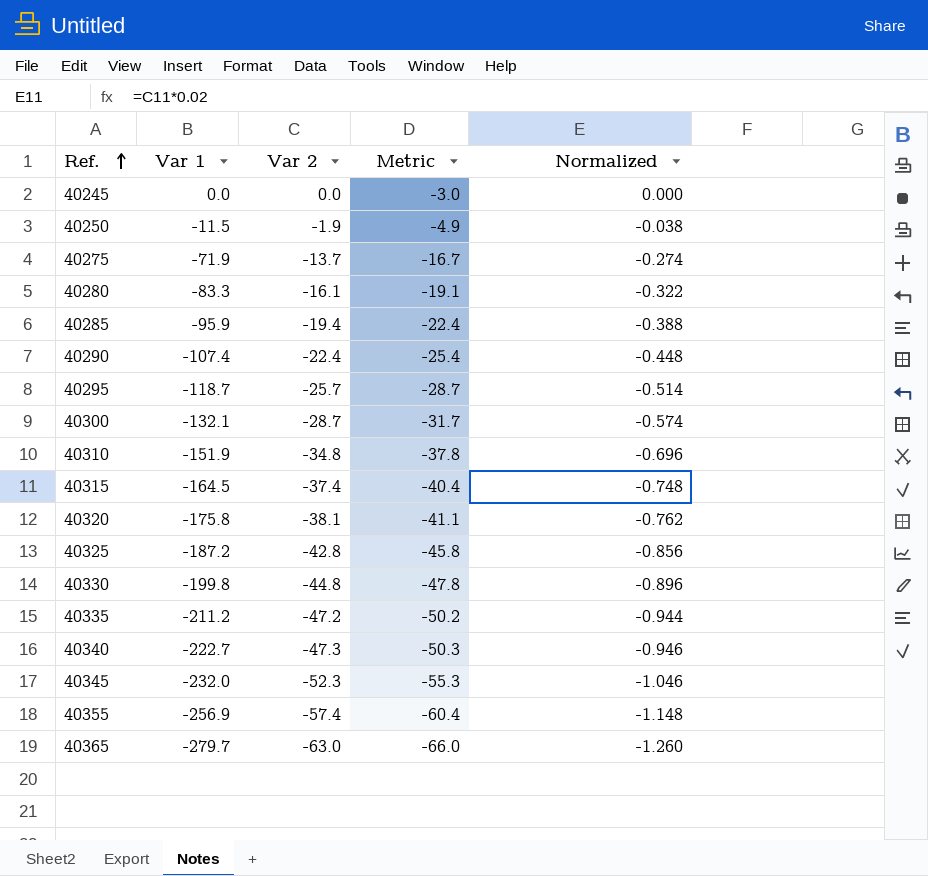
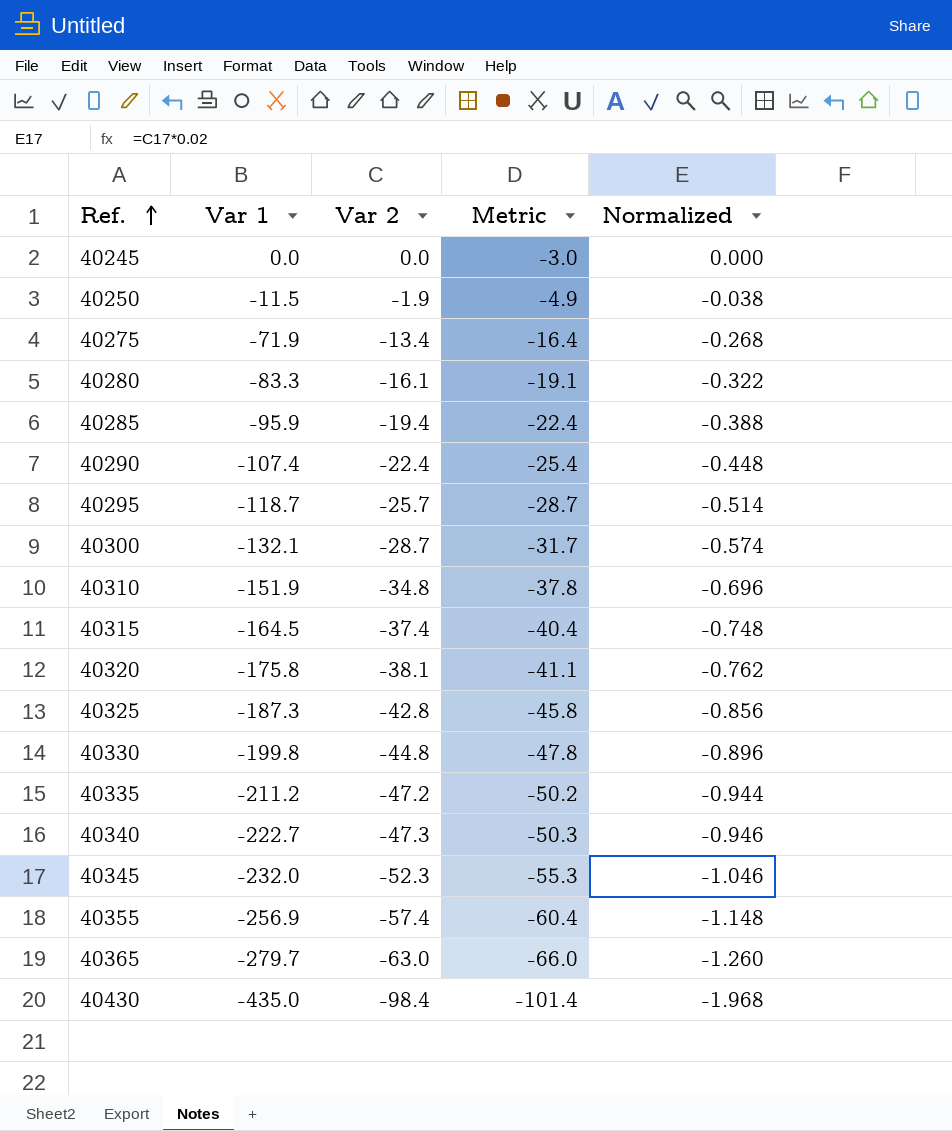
40275 | Var 2: -13.7 -> -13.4
40275 | Metric: -16.7 -> -16.4
40275 | Normalized: -0.274 -> -0.268
40325 | Var 1: -187.2 -> -187.3
row 40430: none -> -435.0 | -98.4 | -101.4 | -1.968

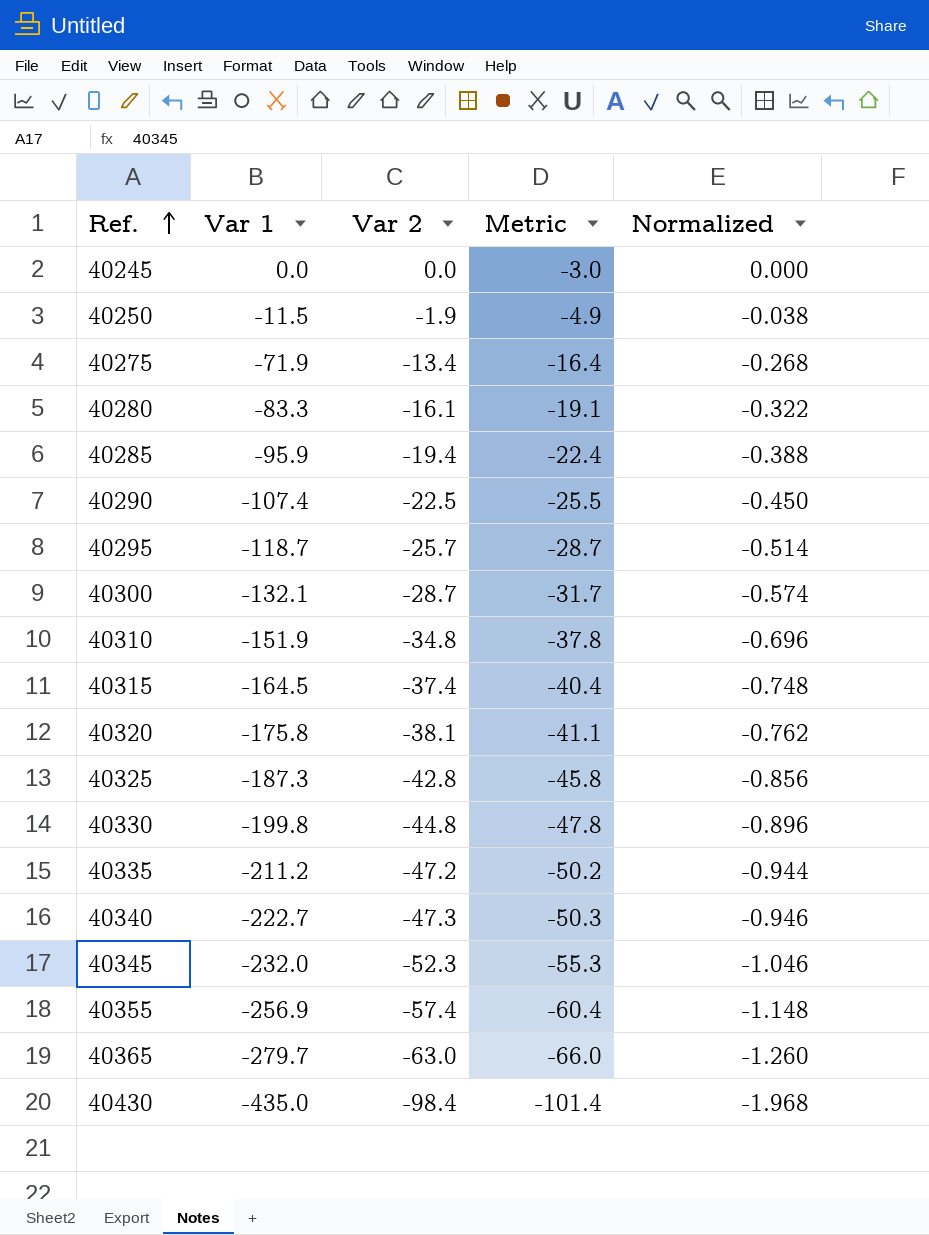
40290 | Var 2: -22.4 -> -22.5
40290 | Metric: -25.4 -> -25.5
40290 | Normalized: -0.448 -> -0.450

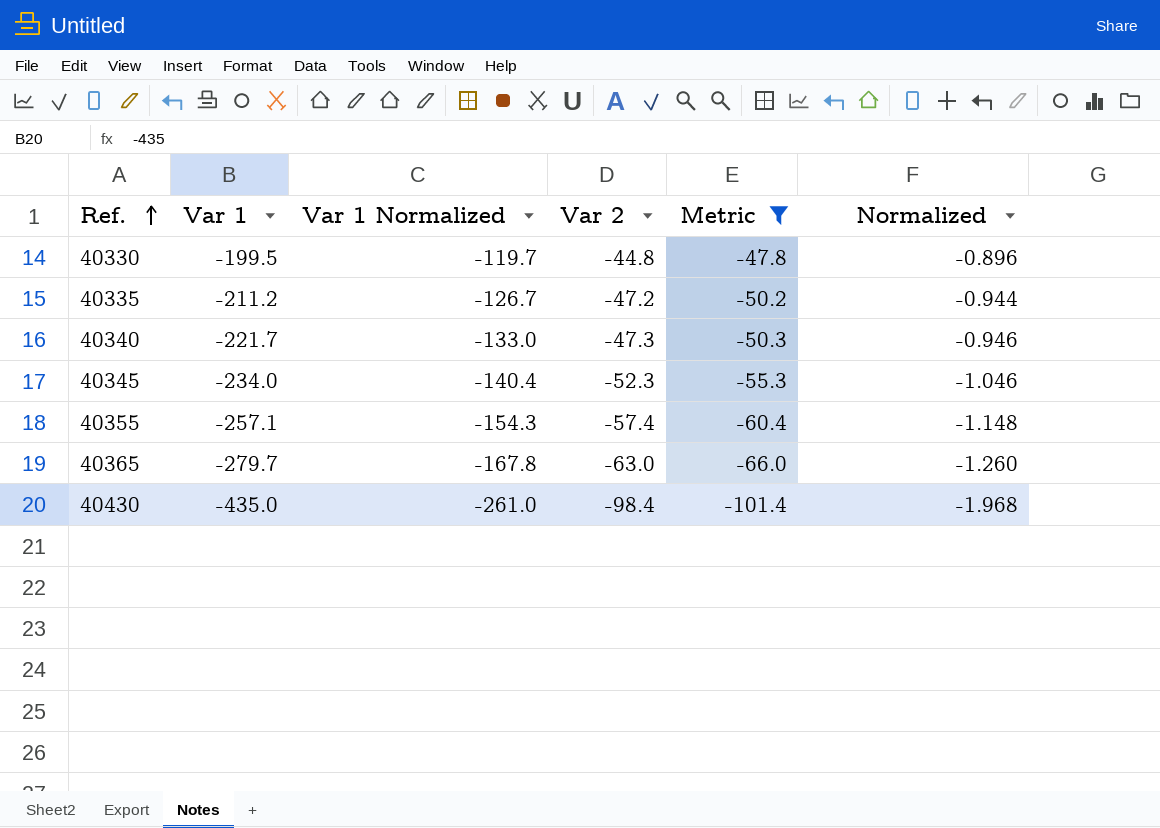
filter: none -> Metric <= -47.8
column Var 1 Normalized | formula: none -> [Var 1] * 0.6
40330 | Var 1: -199.8 -> -199.5
40340 | Var 1: -222.7 -> -221.7
40345 | Var 1: -232.0 -> -234.0
40355 | Var 1: -256.9 -> -257.1

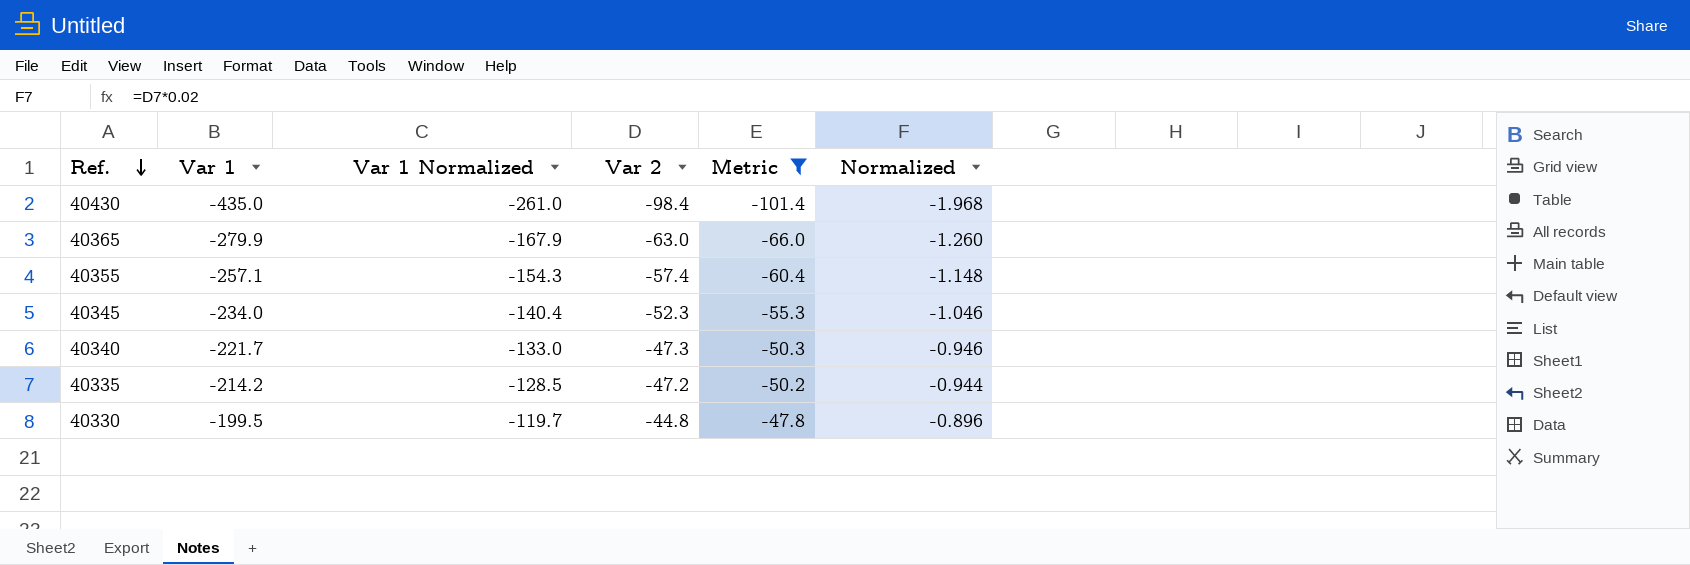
row order: Ref. ascending -> Ref. descending
40365 | Var 1: -279.7 -> -279.9
40365 | Var 1 Normalized: -167.8 -> -167.9
40335 | Var 1: -211.2 -> -214.2
40335 | Var 1 Normalized: -126.7 -> -128.5

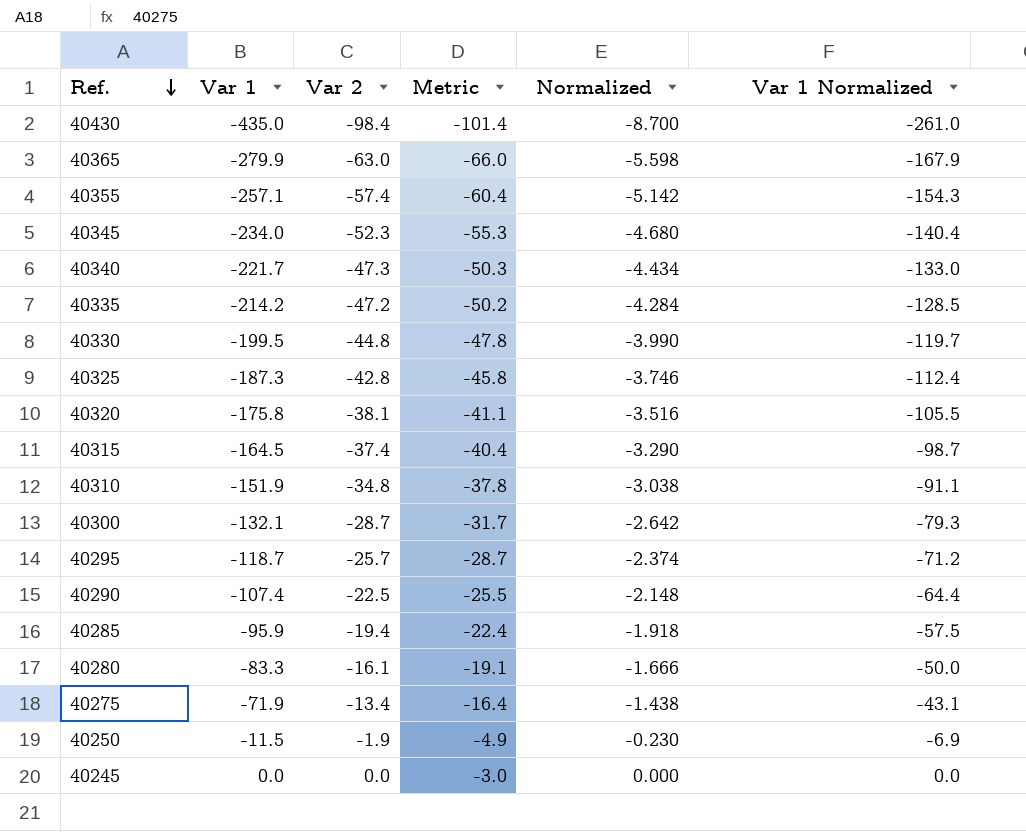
filter: Metric <= -47.8 -> none
column Normalized | formula: [Var 2] * 0.02 -> [Var 1] * 0.02
column Var 1 Normalized | position: 3 -> 6

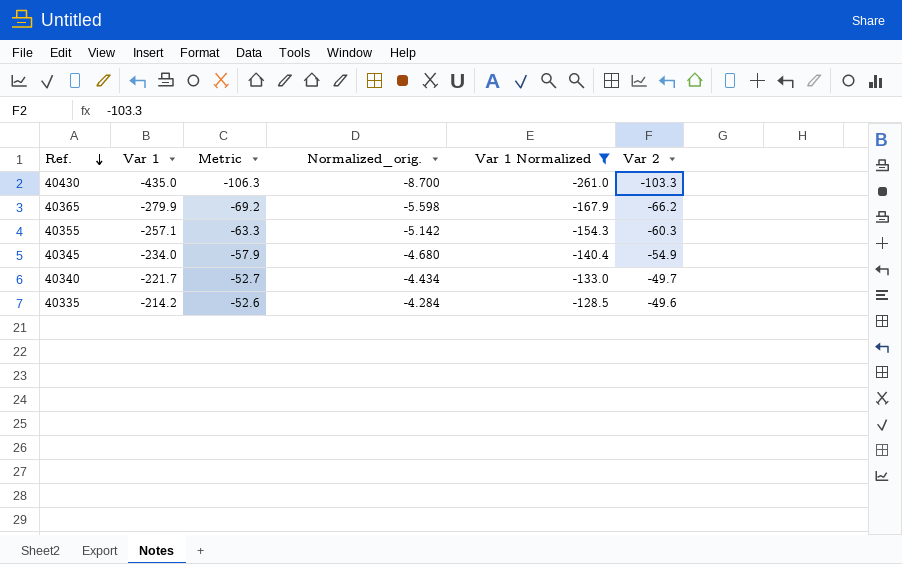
filter: none -> Var 1 Normalized <= -128.5
column name: Normalized -> Normalized_orig.
column Var 2 | position: 3 -> 6
40430 | Metric: -101.4 -> -106.3
40430 | Var 2: -98.4 -> -103.3
40365 | Metric: -66.0 -> -69.2
40365 | Var 2: -63.0 -> -66.2
40355 | Metric: -60.4 -> -63.3
40355 | Var 2: -57.4 -> -60.3
40345 | Metric: -55.3 -> -57.9
40345 | Var 2: -52.3 -> -54.9
40340 | Metric: -50.3 -> -52.7
40340 | Var 2: -47.3 -> -49.7
40335 | Metric: -50.2 -> -52.6
40335 | Var 2: -47.2 -> -49.6

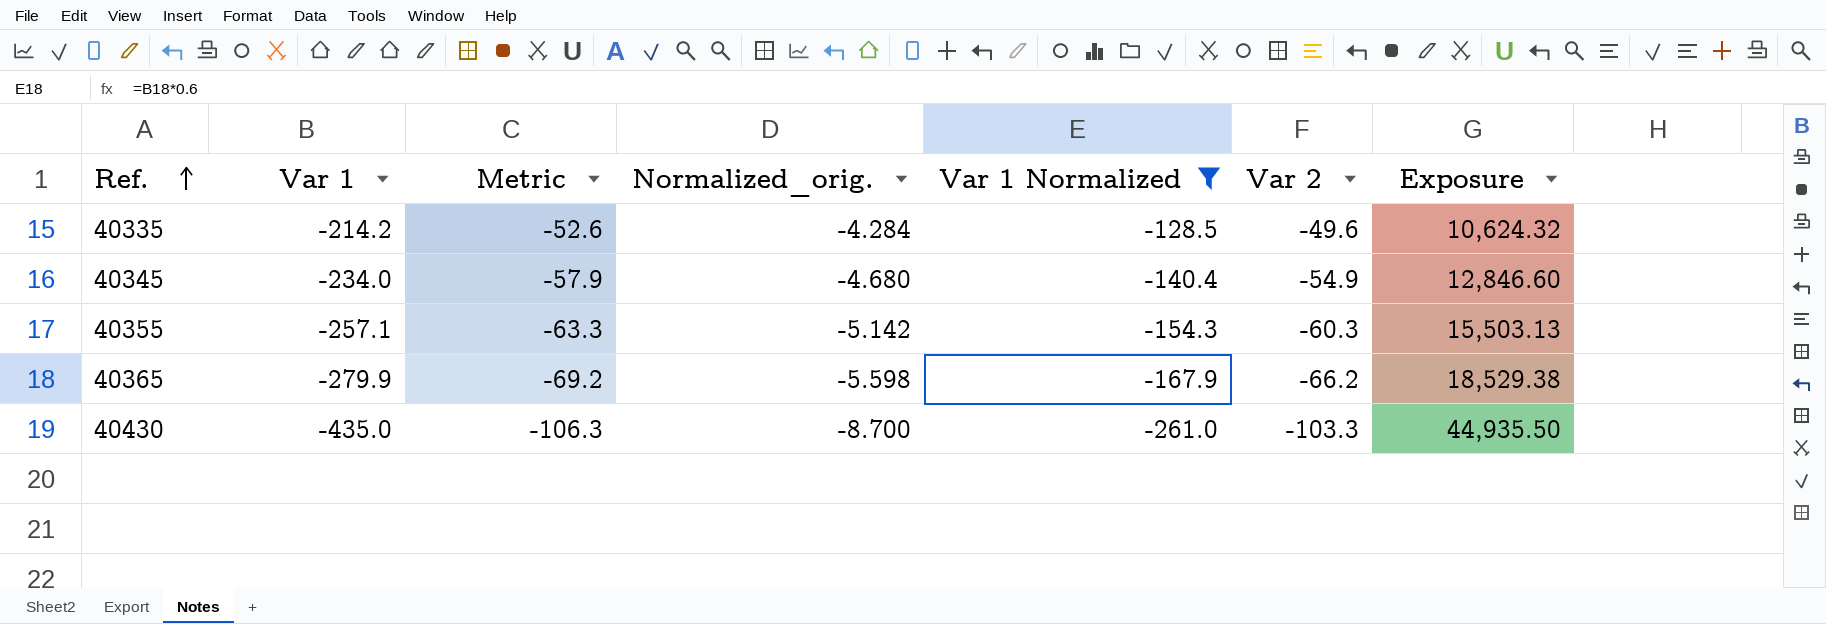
row order: Ref. descending -> Ref. ascending
column Exposure | formula: none -> [Var 1] * [Var 2]
row 40340: -221.7 | -52.7 | -4.434 | -133.0 | -49.7 -> none

